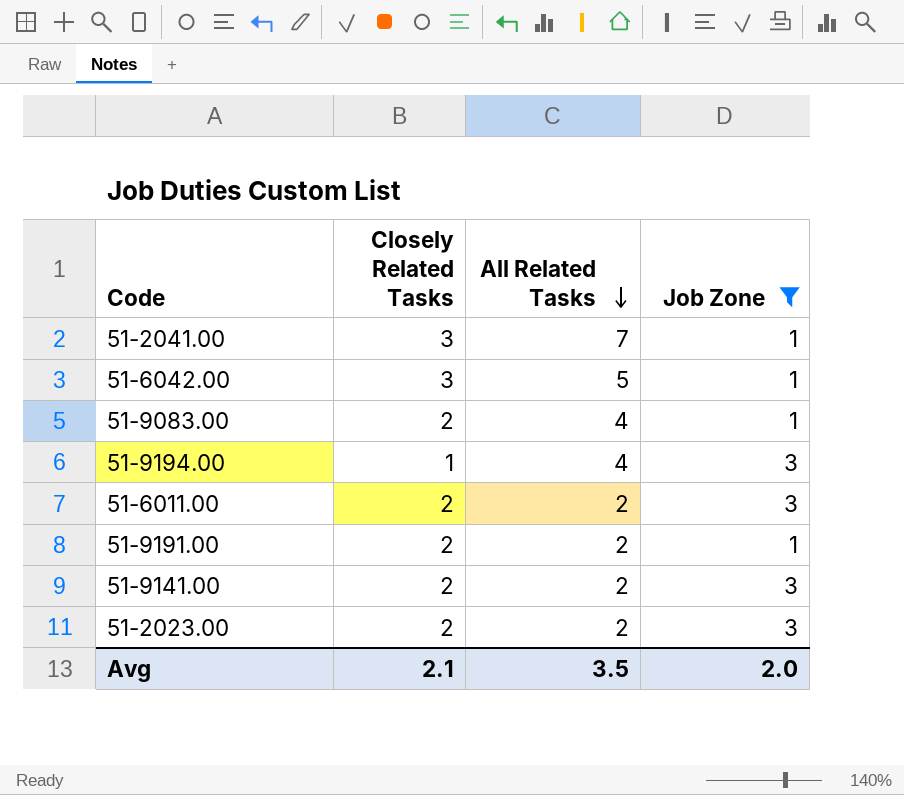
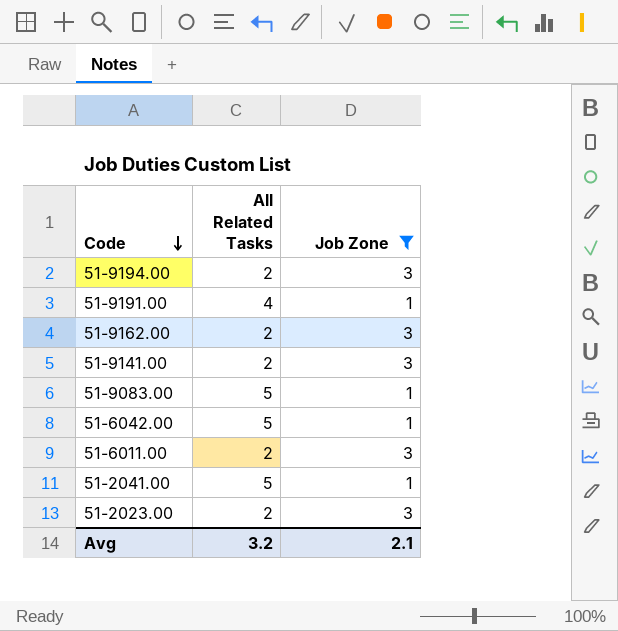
row order: All Related Tasks descending -> Code descending
column Closely Related Tasks | position: 2 -> none
51-9194.00 | All Related Tasks: 4 -> 2
51-9191.00 | All Related Tasks: 2 -> 4
row 51-9162.00: none -> 2 | 3
51-9083.00 | All Related Tasks: 4 -> 5
51-2041.00 | All Related Tasks: 7 -> 5
Avg | All Related Tasks: 3.5 -> 3.2
Avg | Job Zone: 2.0 -> 2.1

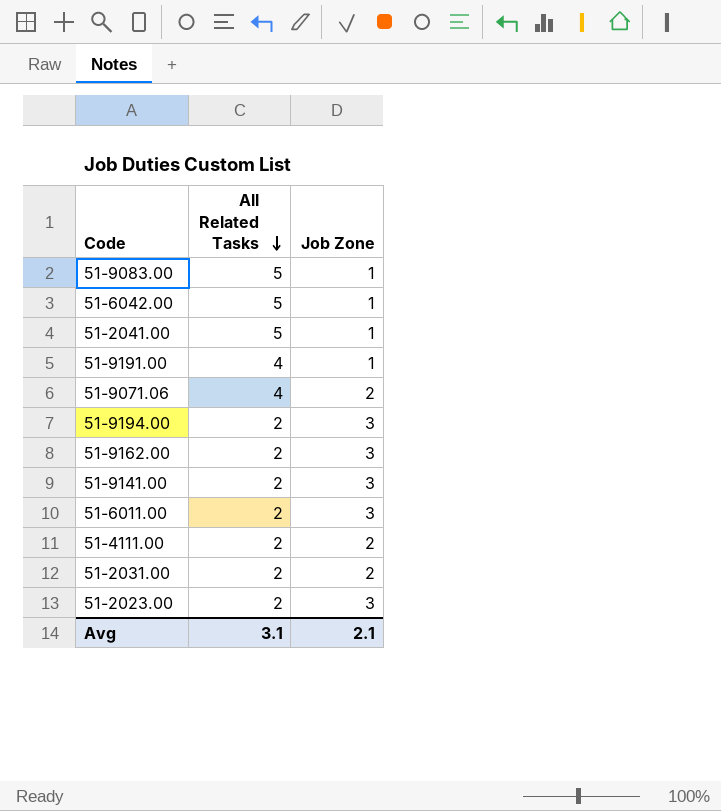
filter: Job Zone != 2 -> none
row order: Code descending -> All Related Tasks descending
Avg | All Related Tasks: 3.2 -> 3.1

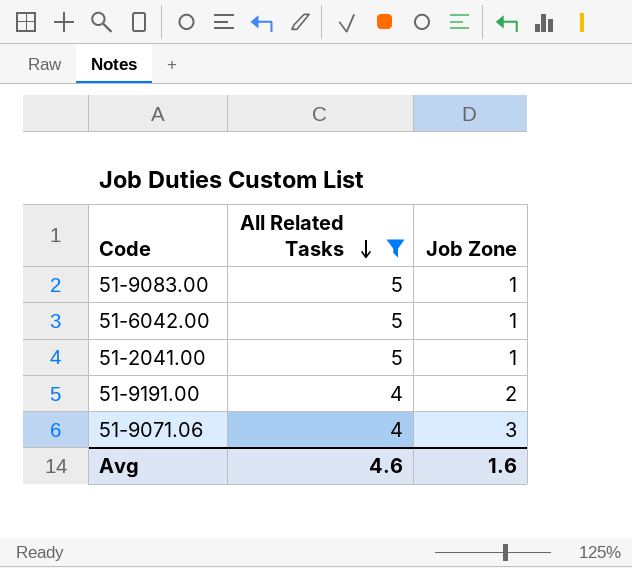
filter: none -> All Related Tasks != 2
51-9191.00 | Job Zone: 1 -> 2
51-9071.06 | Job Zone: 2 -> 3
Avg | All Related Tasks: 3.1 -> 4.6
Avg | Job Zone: 2.1 -> 1.6

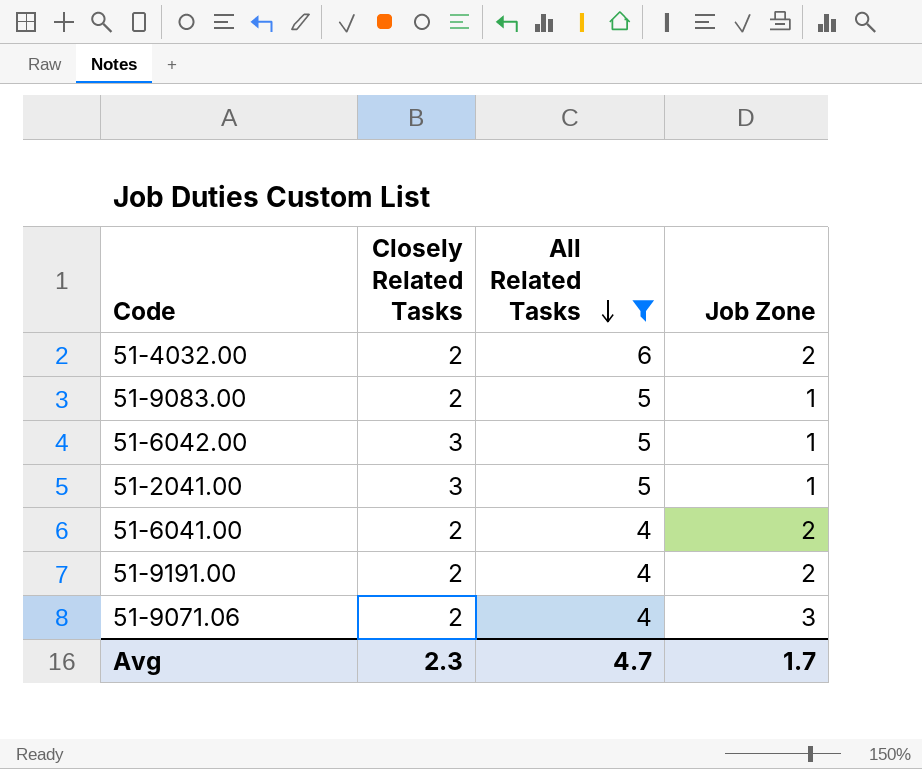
column Closely Related Tasks | position: none -> 2
row 51-4032.00: none -> 2 | 6 | 2
row 51-6041.00: none -> 2 | 4 | 2
Avg | All Related Tasks: 4.6 -> 4.7
Avg | Job Zone: 1.6 -> 1.7

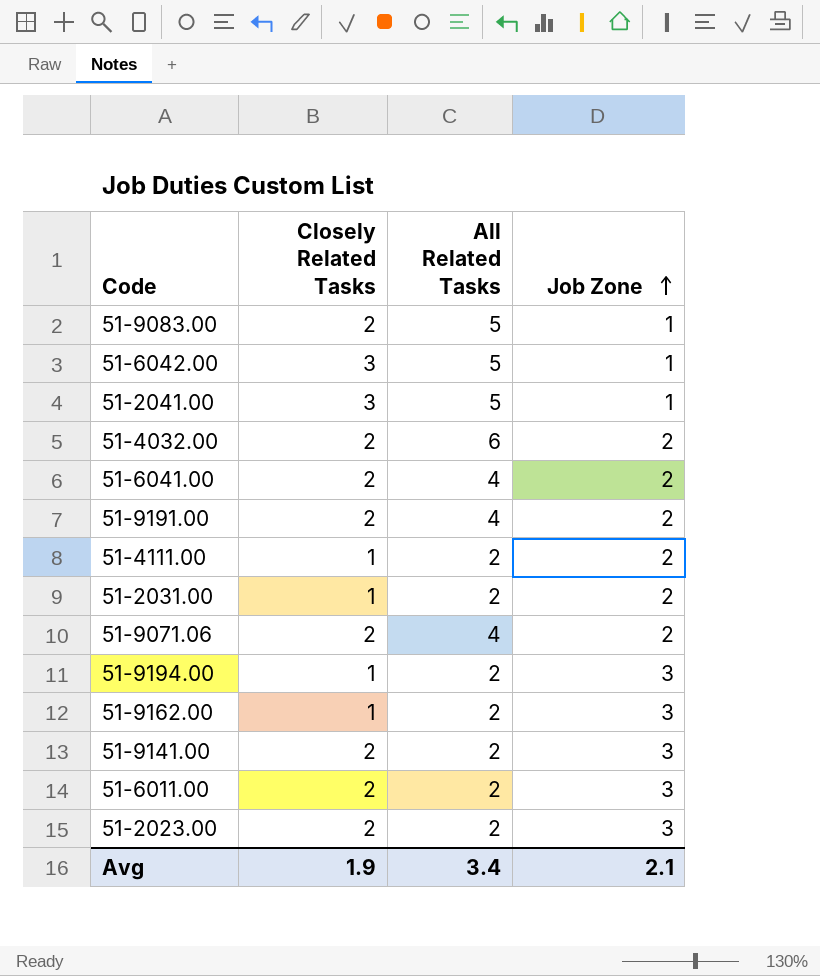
filter: All Related Tasks != 2 -> none
row order: All Related Tasks descending -> Job Zone ascending
51-9071.06 | Job Zone: 3 -> 2
Avg | Closely Related Tasks: 2.3 -> 1.9
Avg | All Related Tasks: 4.7 -> 3.4
Avg | Job Zone: 1.7 -> 2.1

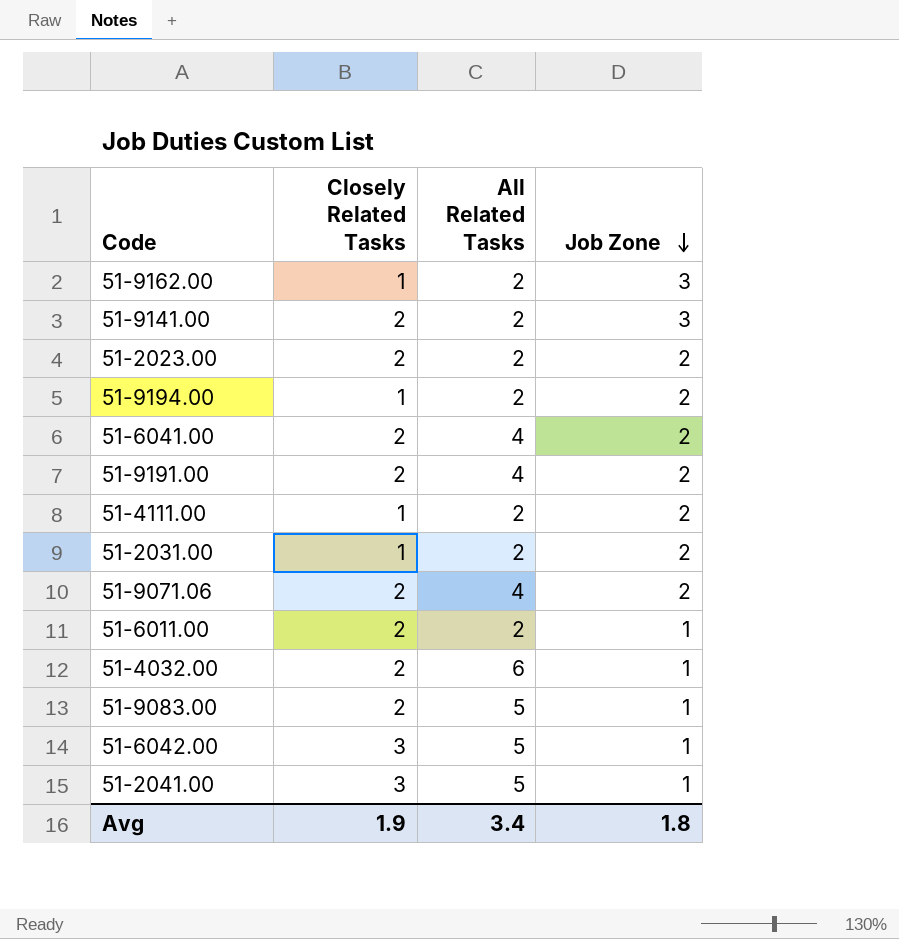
row order: Job Zone ascending -> Job Zone descending
51-2023.00 | Job Zone: 3 -> 2
51-9194.00 | Job Zone: 3 -> 2
51-6011.00 | Job Zone: 3 -> 1
51-4032.00 | Job Zone: 2 -> 1
Avg | Job Zone: 2.1 -> 1.8

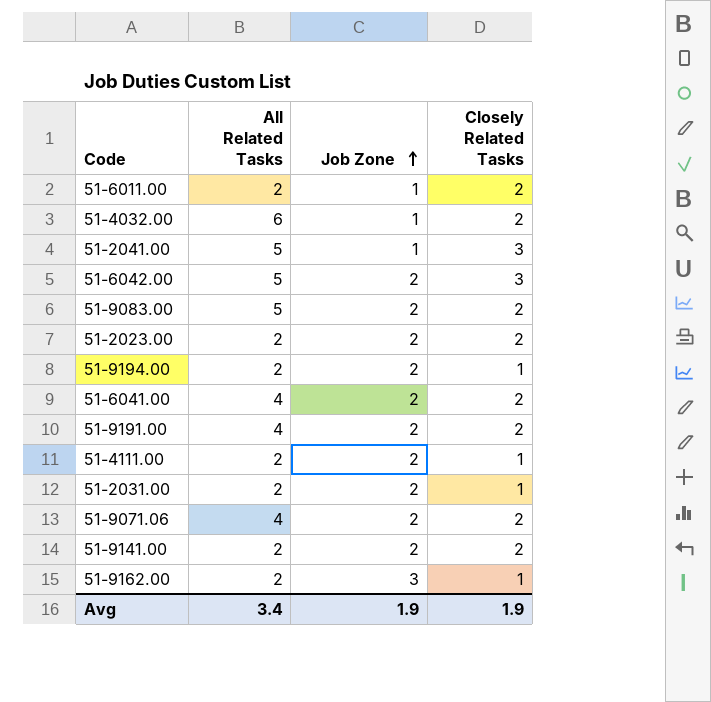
row order: Job Zone descending -> Job Zone ascending
column Closely Related Tasks | position: 2 -> 4
51-6042.00 | Job Zone: 1 -> 2
51-9083.00 | Job Zone: 1 -> 2
51-9141.00 | Job Zone: 3 -> 2
Avg | Job Zone: 1.8 -> 1.9

